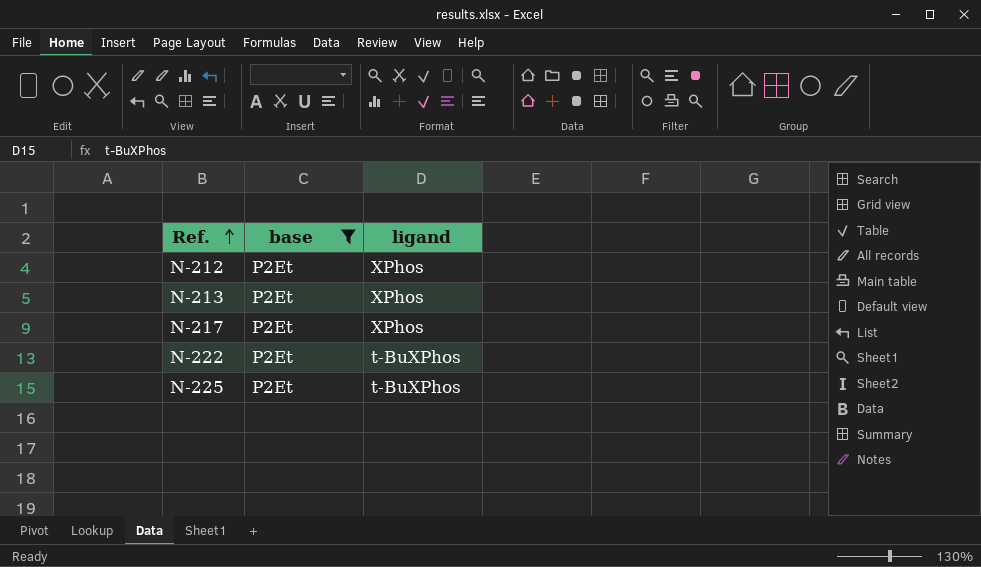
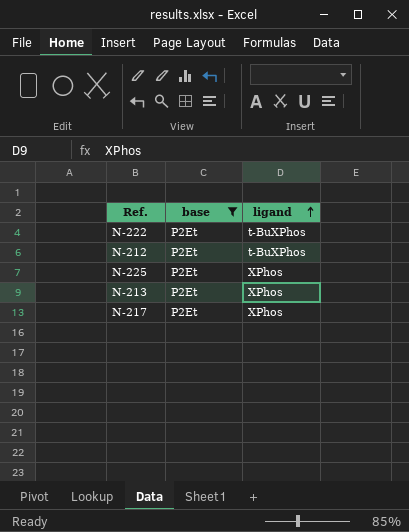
row order: Ref. ascending -> ligand ascending
N-212 | ligand: XPhos -> t-BuXPhos
N-225 | ligand: t-BuXPhos -> XPhos

